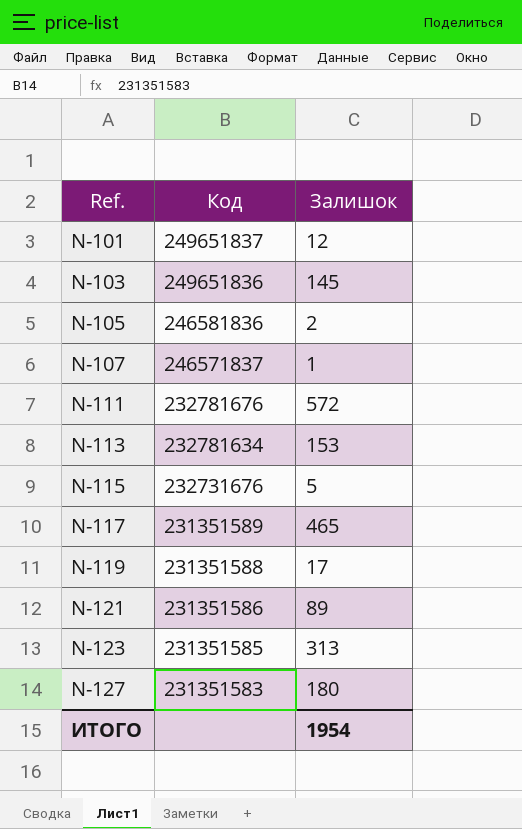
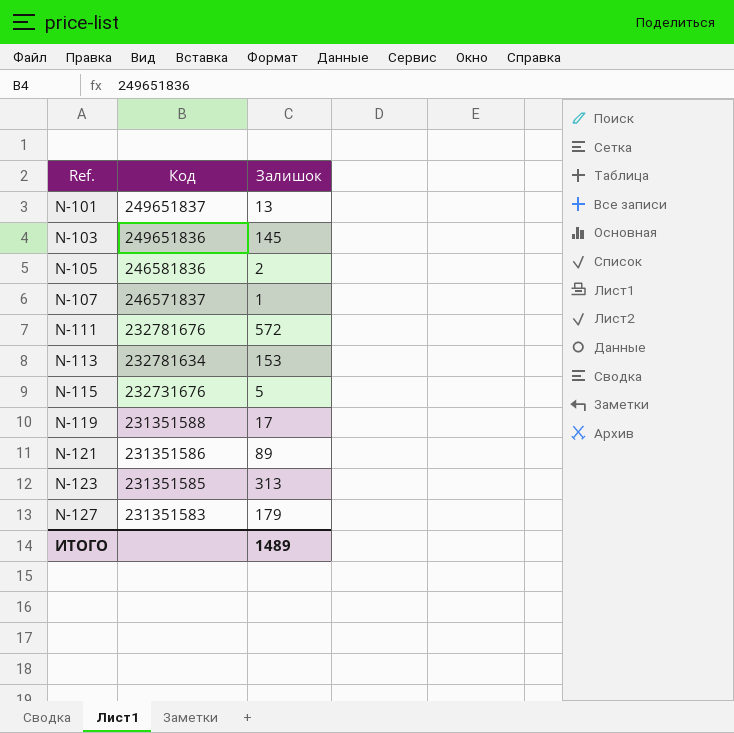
row N-117: 231351589 | 465 -> none
N-101 | Залишок: 12 -> 13
N-127 | Залишок: 180 -> 179
ИТОГО | Залишок: 1954 -> 1489

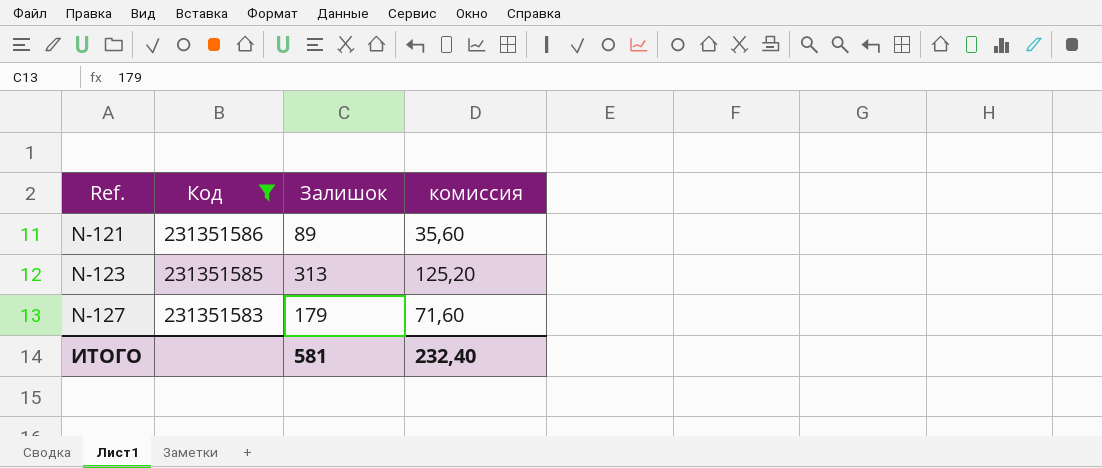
filter: none -> Код <= 231351586
column комиссия | formula: none -> [Залишок] * 0,4
ИТОГО | Залишок: 1489 -> 581

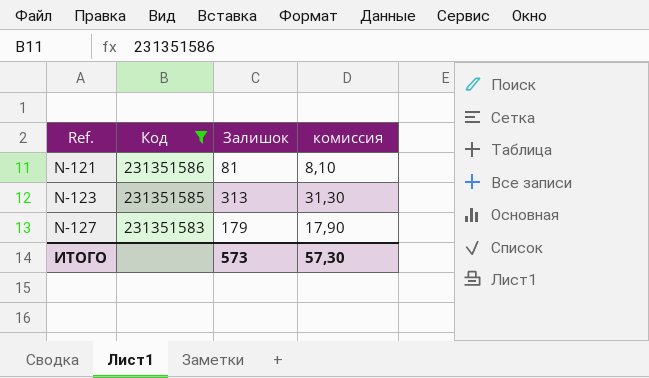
column комиссия | formula: [Залишок] * 0,4 -> [Залишок] * 0,1
N-121 | Залишок: 89 -> 81
ИТОГО | Залишок: 581 -> 573
ИТОГО | комиссия: 232,40 -> 57,30

